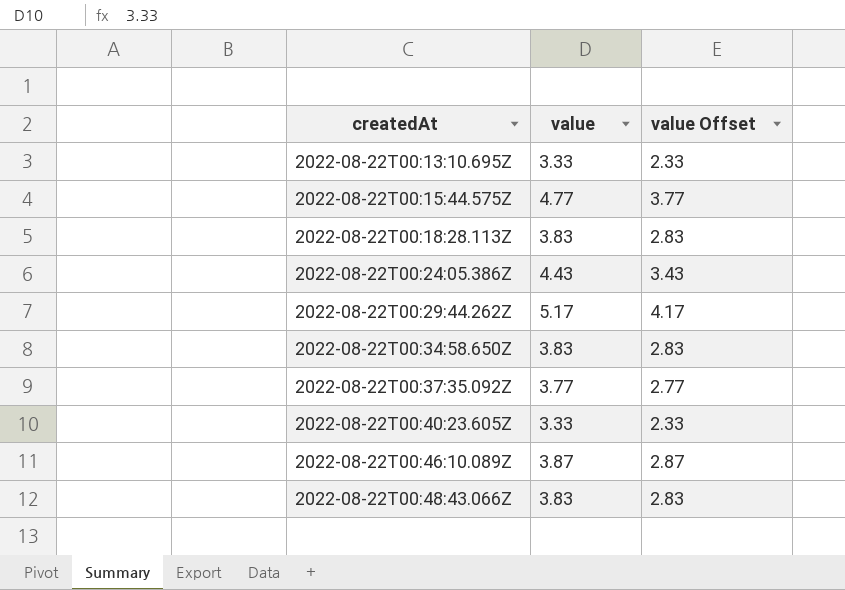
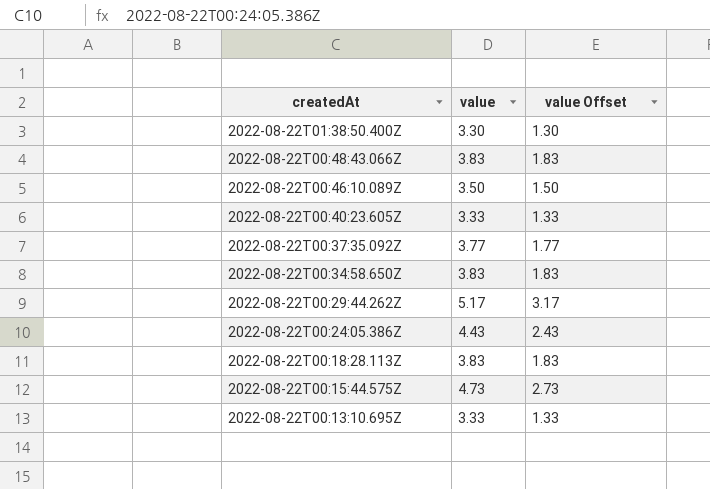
row order: createdAt ascending -> createdAt descending
column value Offset | formula: [value] - 1 -> [value] - 2
row 2022-08-22T01:38:50.400Z: none -> 3.30 | 1.30
2022-08-22T00:46:10.089Z | value: 3.87 -> 3.50
2022-08-22T00:15:44.575Z | value: 4.77 -> 4.73

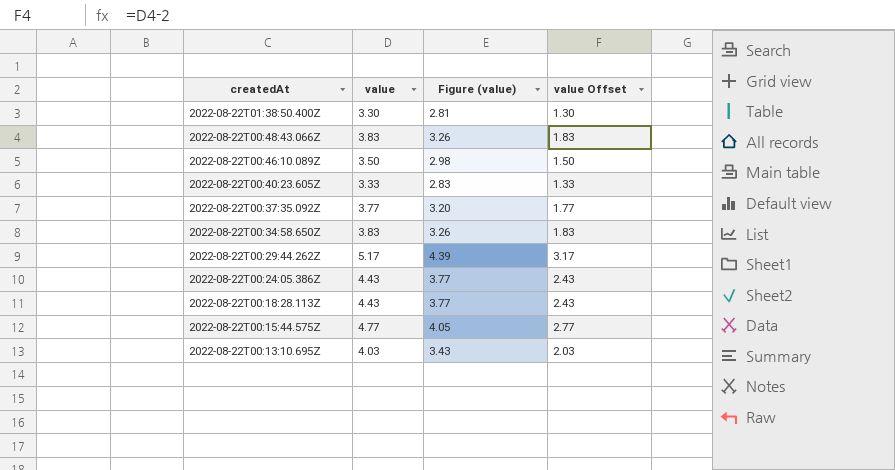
column Figure (value) | formula: none -> [value] * 0.85
2022-08-22T00:18:28.113Z | value: 3.83 -> 4.43
2022-08-22T00:18:28.113Z | value Offset: 1.83 -> 2.43
2022-08-22T00:15:44.575Z | value: 4.73 -> 4.77
2022-08-22T00:15:44.575Z | value Offset: 2.73 -> 2.77
2022-08-22T00:13:10.695Z | value: 3.33 -> 4.03
2022-08-22T00:13:10.695Z | value Offset: 1.33 -> 2.03

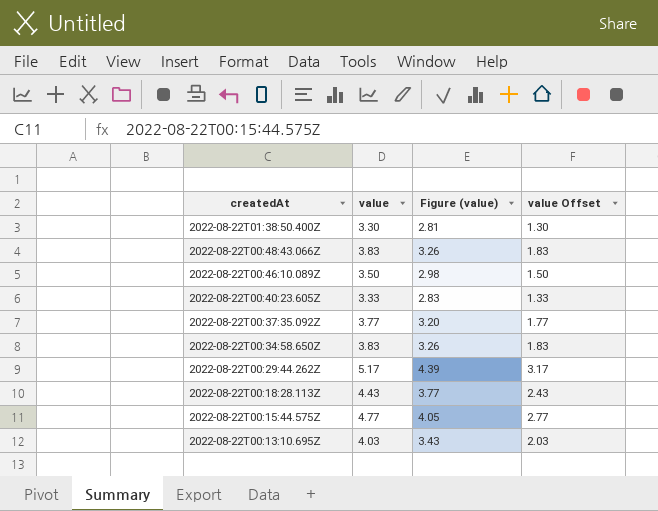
row 2022-08-22T00:24:05.386Z: 4.43 | 3.77 | 2.43 -> none

